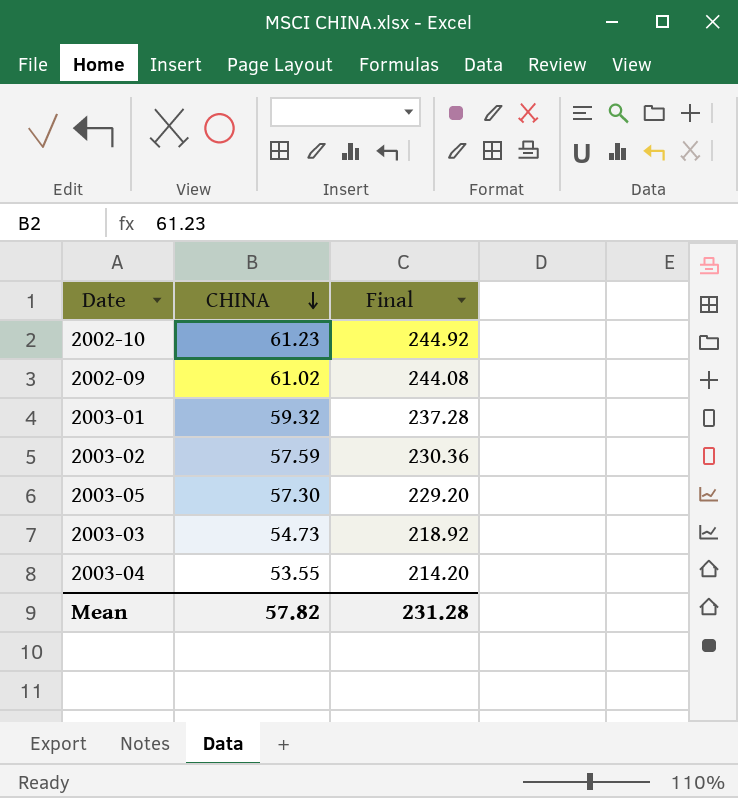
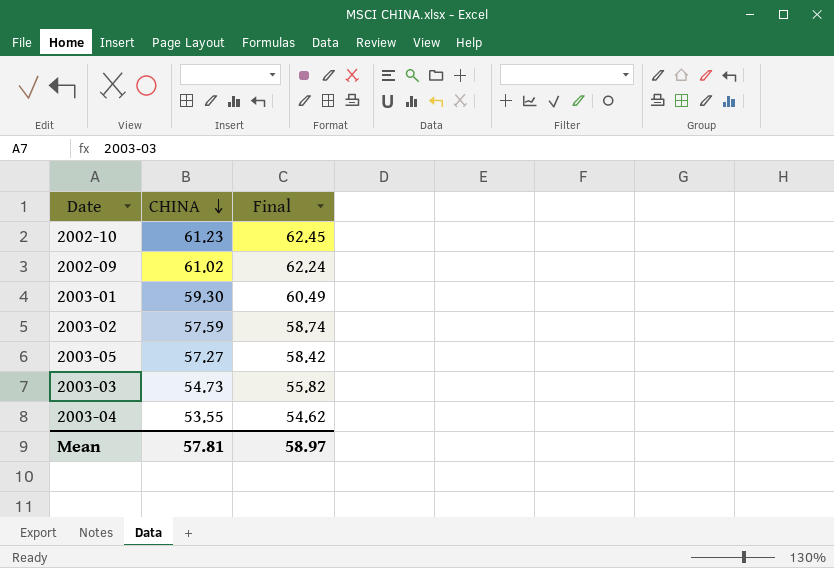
column Final | formula: [CHINA] * 4 -> [CHINA] * 1.02
2003-01 | CHINA: 59.32 -> 59.30
2003-05 | CHINA: 57.30 -> 57.27
Mean | CHINA: 57.82 -> 57.81
Mean | Final: 231.28 -> 58.97

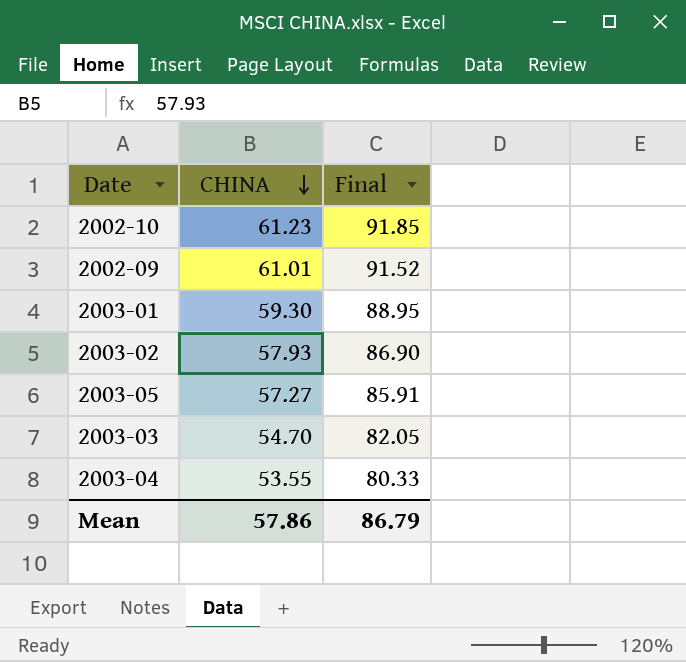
column Final | formula: [CHINA] * 1.02 -> [CHINA] * 1.5
2002-09 | CHINA: 61.02 -> 61.01
2003-02 | CHINA: 57.59 -> 57.93
2003-03 | CHINA: 54.73 -> 54.70
Mean | CHINA: 57.81 -> 57.86
Mean | Final: 58.97 -> 86.79

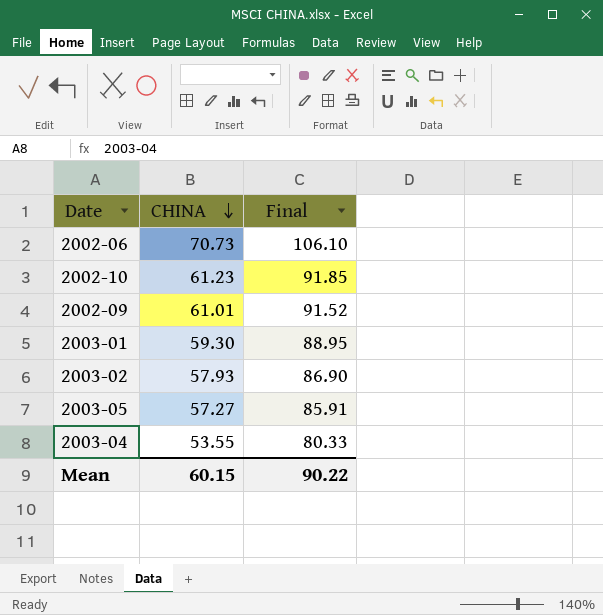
row 2003-03: 54.70 | 82.05 -> none
row 2002-06: none -> 70.73 | 106.10
Mean | CHINA: 57.86 -> 60.15
Mean | Final: 86.79 -> 90.22

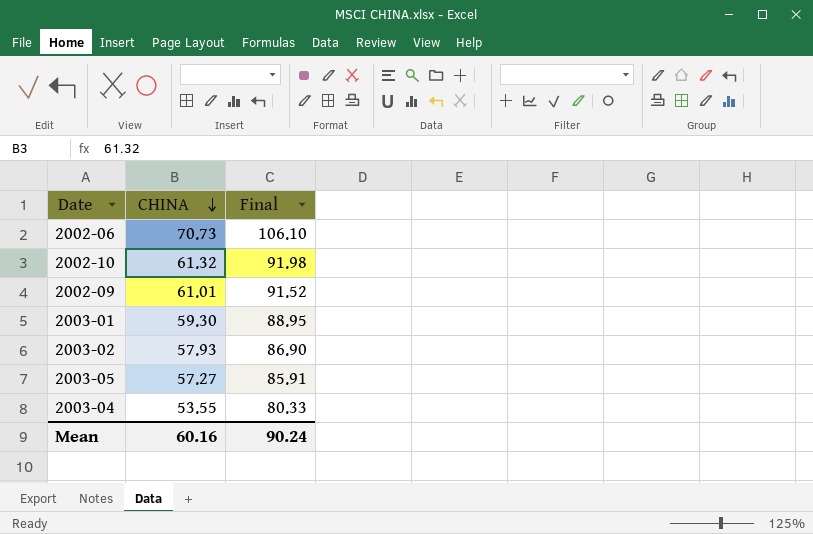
2002-10 | CHINA: 61.23 -> 61.32
2002-10 | Final: 91.85 -> 91.98
Mean | CHINA: 60.15 -> 60.16
Mean | Final: 90.22 -> 90.24

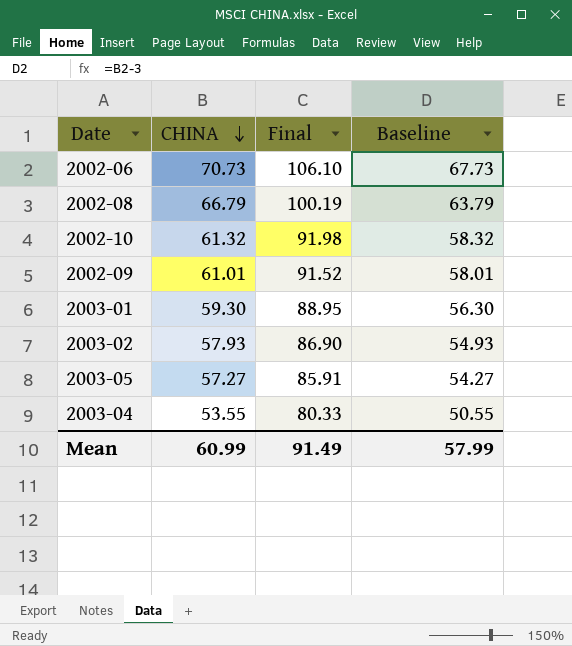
column Baseline | formula: none -> [CHINA] - 3
row 2002-08: none -> 66.79 | 100.19 | 63.79
Mean | CHINA: 60.16 -> 60.99
Mean | Final: 90.24 -> 91.49

